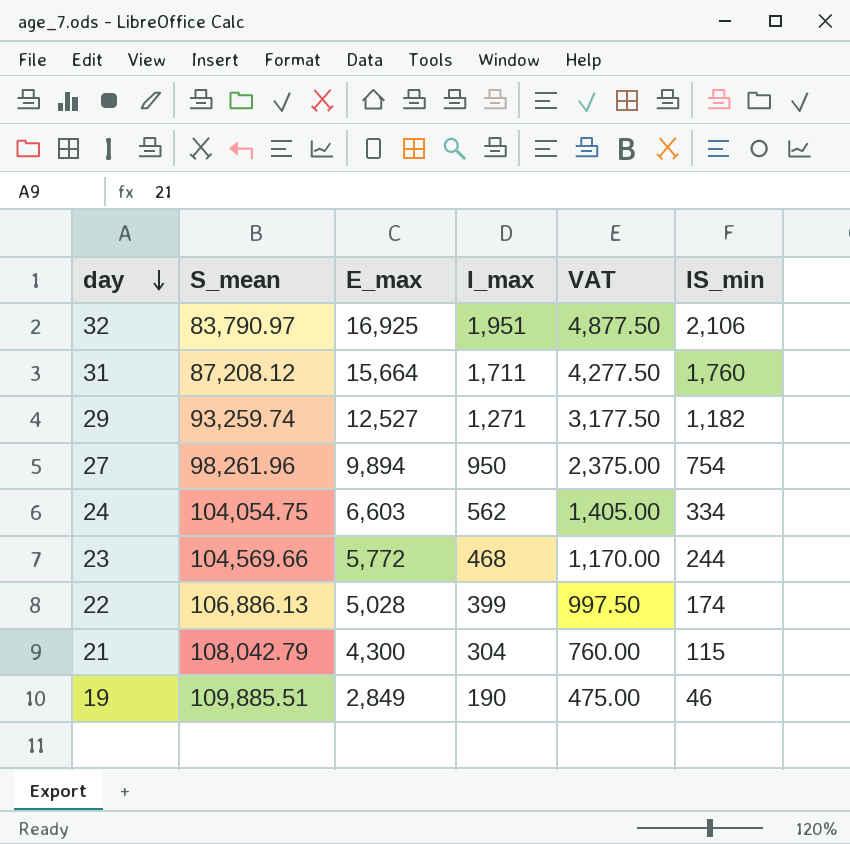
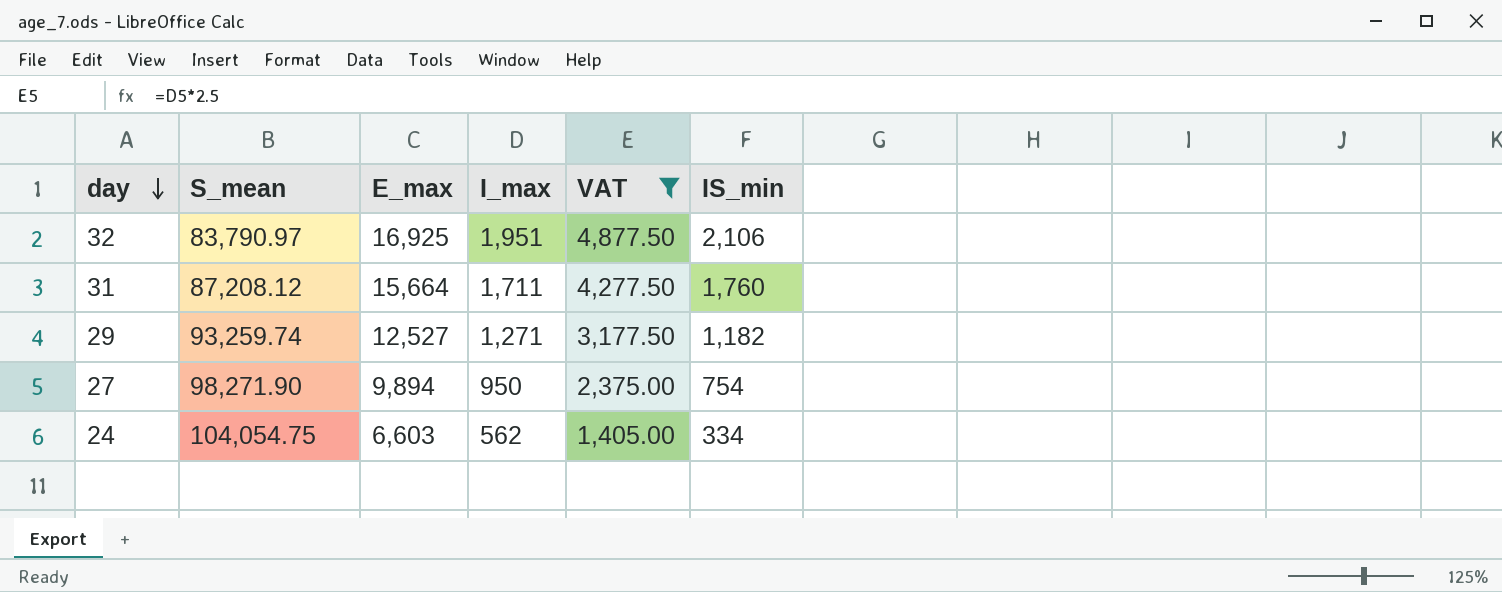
filter: none -> VAT >= 1,405.00
27 | S_mean: 98,261.96 -> 98,271.90

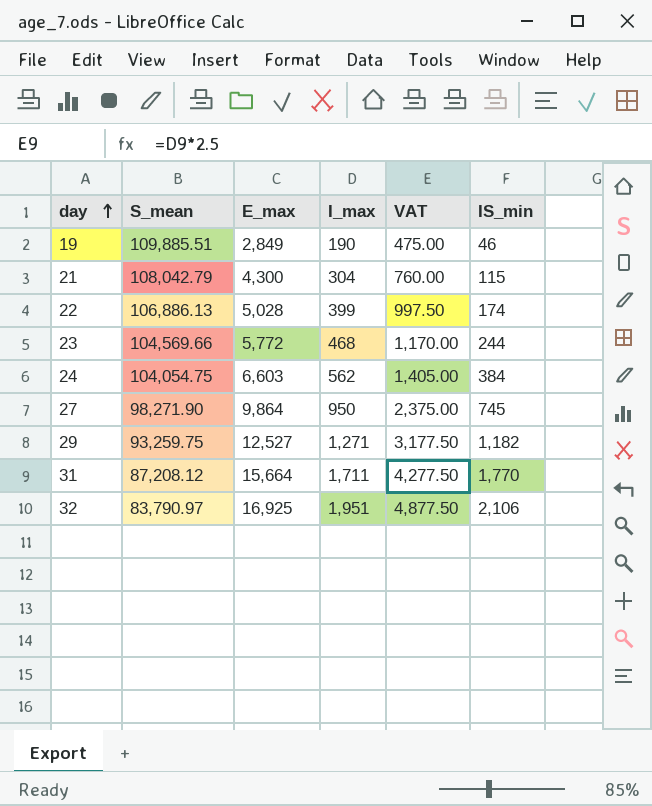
filter: VAT >= 1,405.00 -> none
row order: day descending -> day ascending
24 | IS_min: 334 -> 384
27 | E_max: 9,894 -> 9,864
27 | IS_min: 754 -> 745
29 | S_mean: 93,259.74 -> 93,259.75
31 | IS_min: 1,760 -> 1,770

